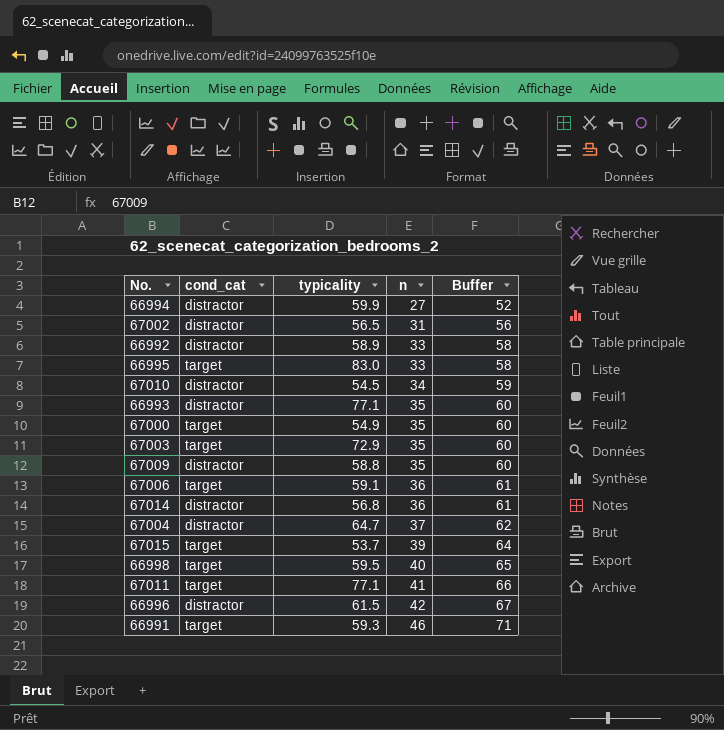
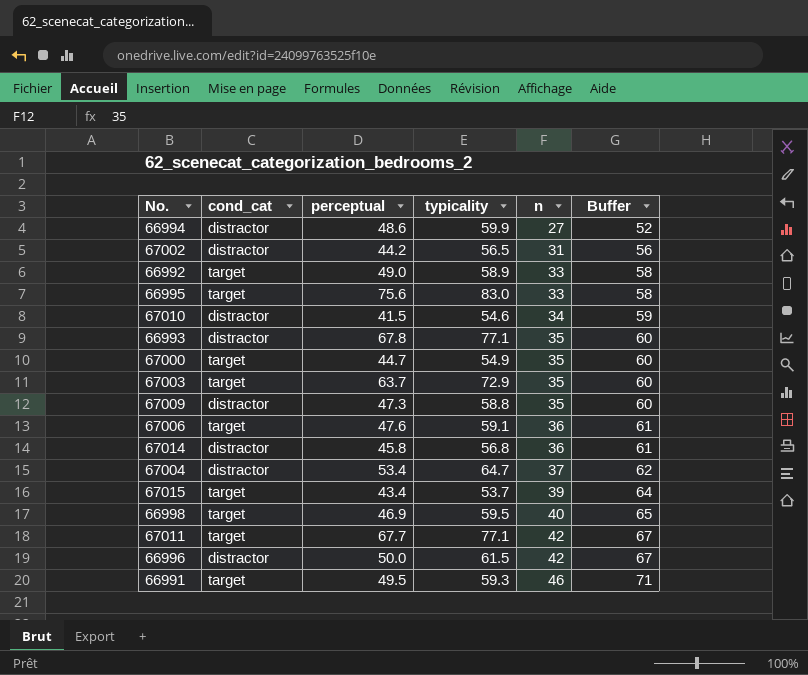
column perceptual | position: none -> 3
66992 | cond_cat: distractor -> target
67010 | typicality: 54.5 -> 54.6
67011 | n: 41 -> 42
67011 | Buffer: 66 -> 67

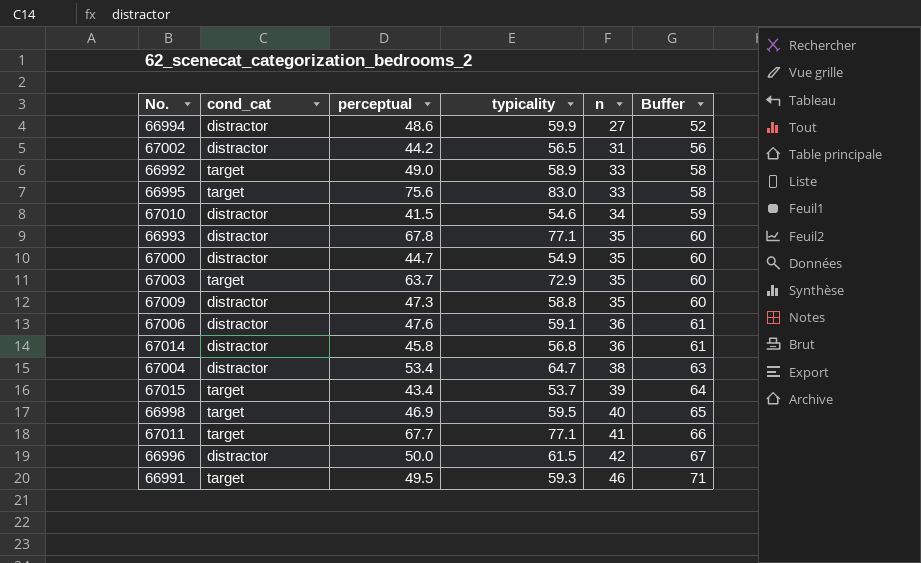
67000 | cond_cat: target -> distractor
67006 | cond_cat: target -> distractor
67004 | n: 37 -> 38
67004 | Buffer: 62 -> 63
67011 | n: 42 -> 41
67011 | Buffer: 67 -> 66

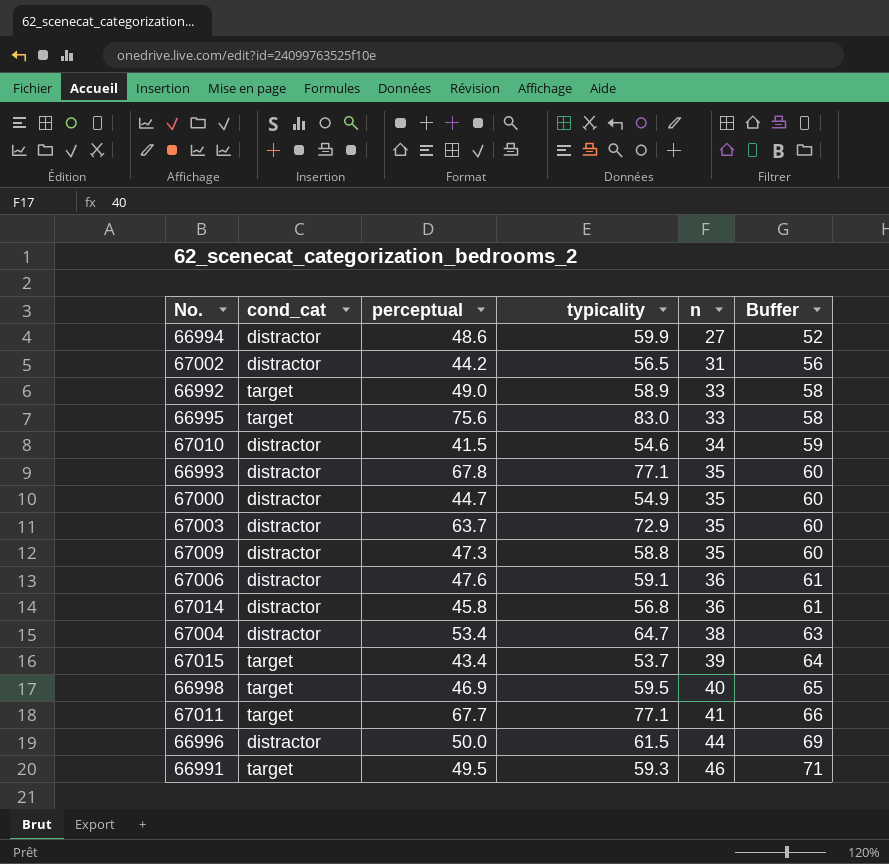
67003 | cond_cat: target -> distractor
66996 | n: 42 -> 44
66996 | Buffer: 67 -> 69

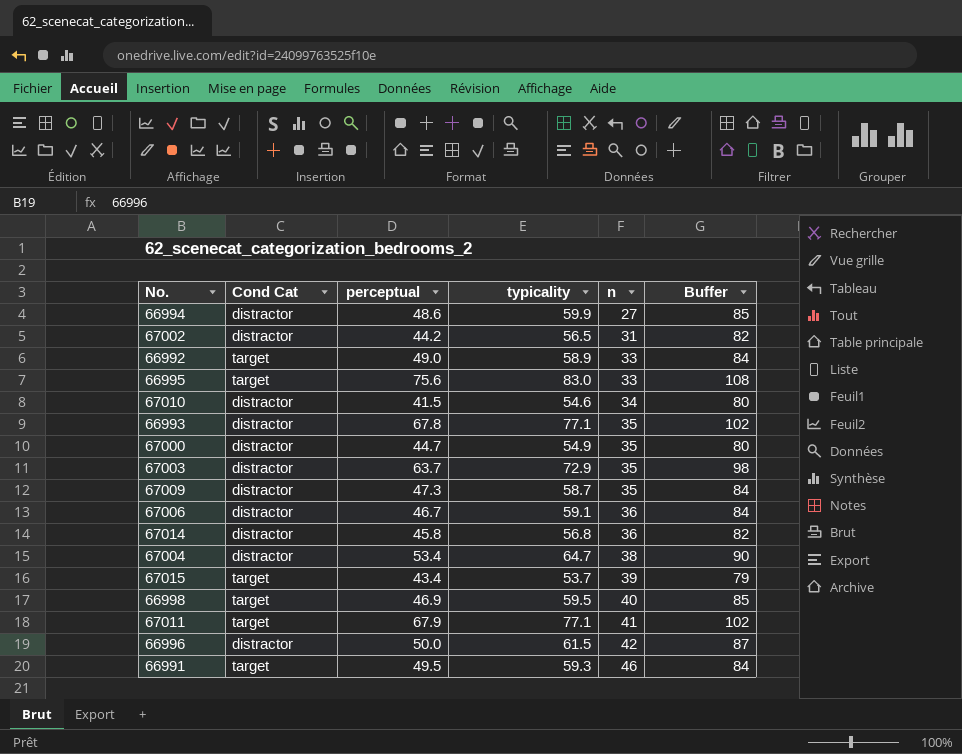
column name: cond_cat -> Cond Cat
column Buffer | formula: [n] + 25 -> [typicality] + 25
67009 | typicality: 58.8 -> 58.7
67006 | perceptual: 47.6 -> 46.7
67011 | perceptual: 67.7 -> 67.9
66996 | n: 44 -> 42

